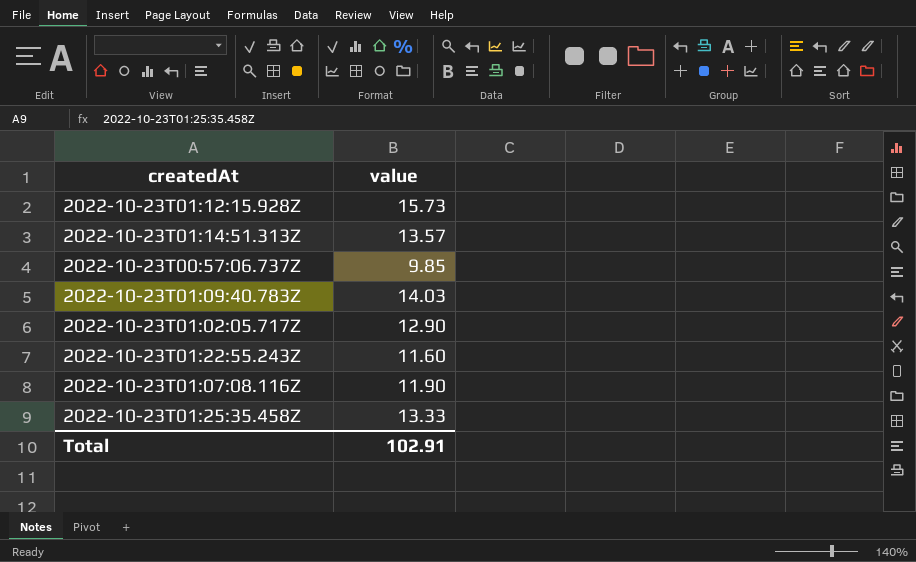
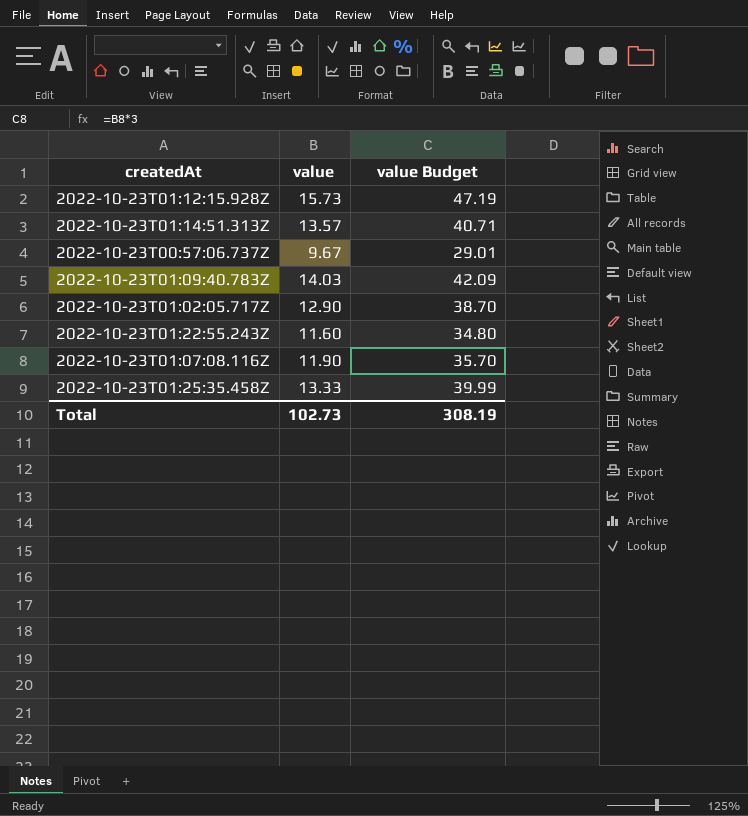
column value Budget | formula: none -> [value] * 3
2022-10-23T00:57:06.737Z | value: 9.85 -> 9.67
Total | value: 102.91 -> 102.73

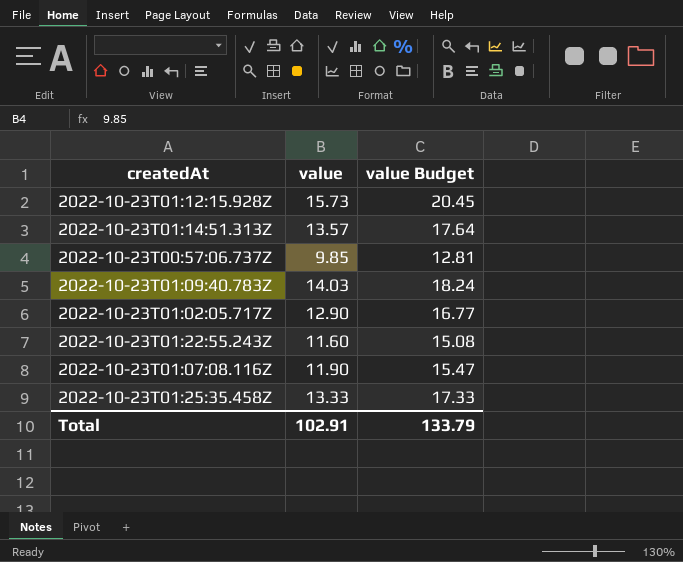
column value Budget | formula: [value] * 3 -> [value] * 1.3
2022-10-23T00:57:06.737Z | value: 9.67 -> 9.85
Total | value: 102.73 -> 102.91
Total | value Budget: 308.19 -> 133.79

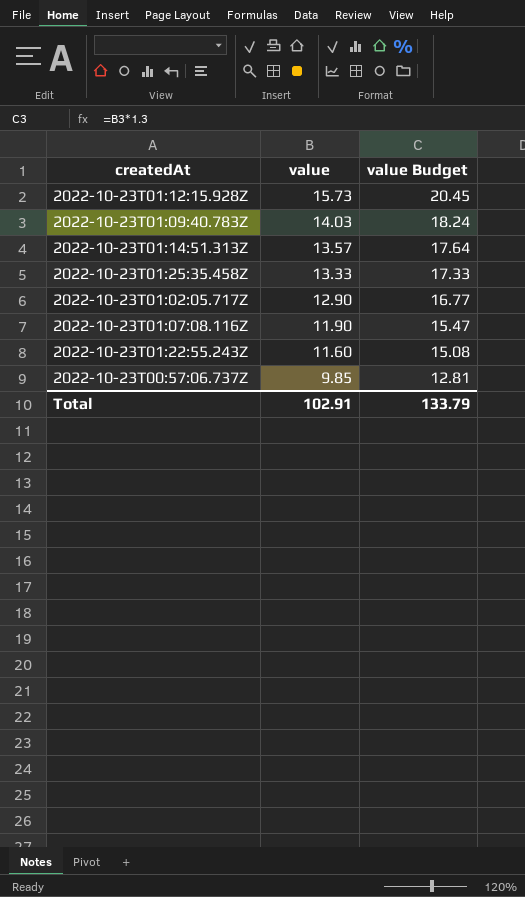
row order: none -> value descending

